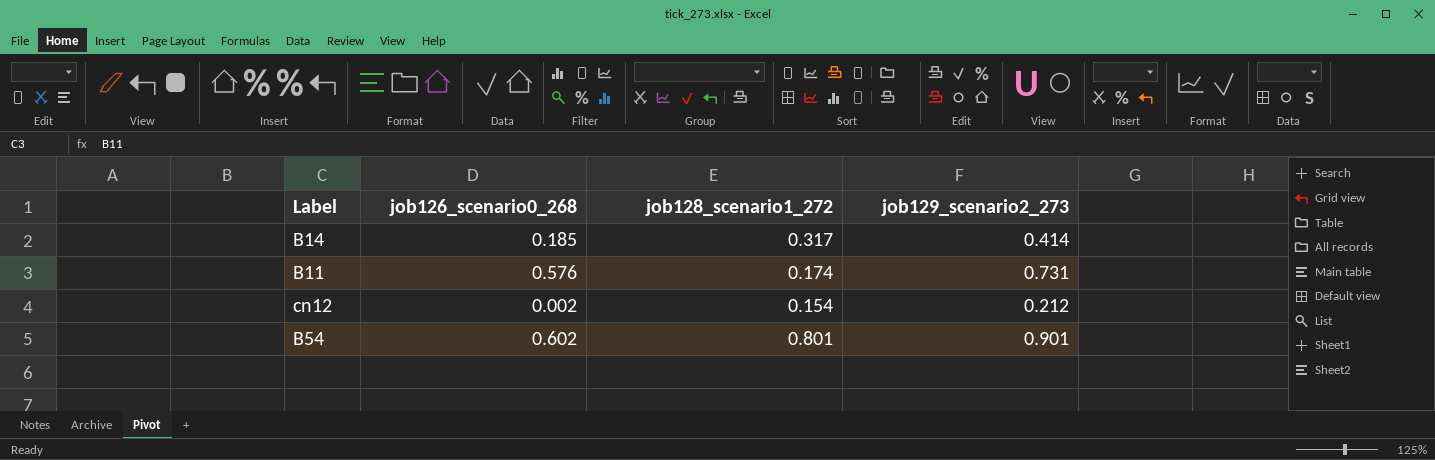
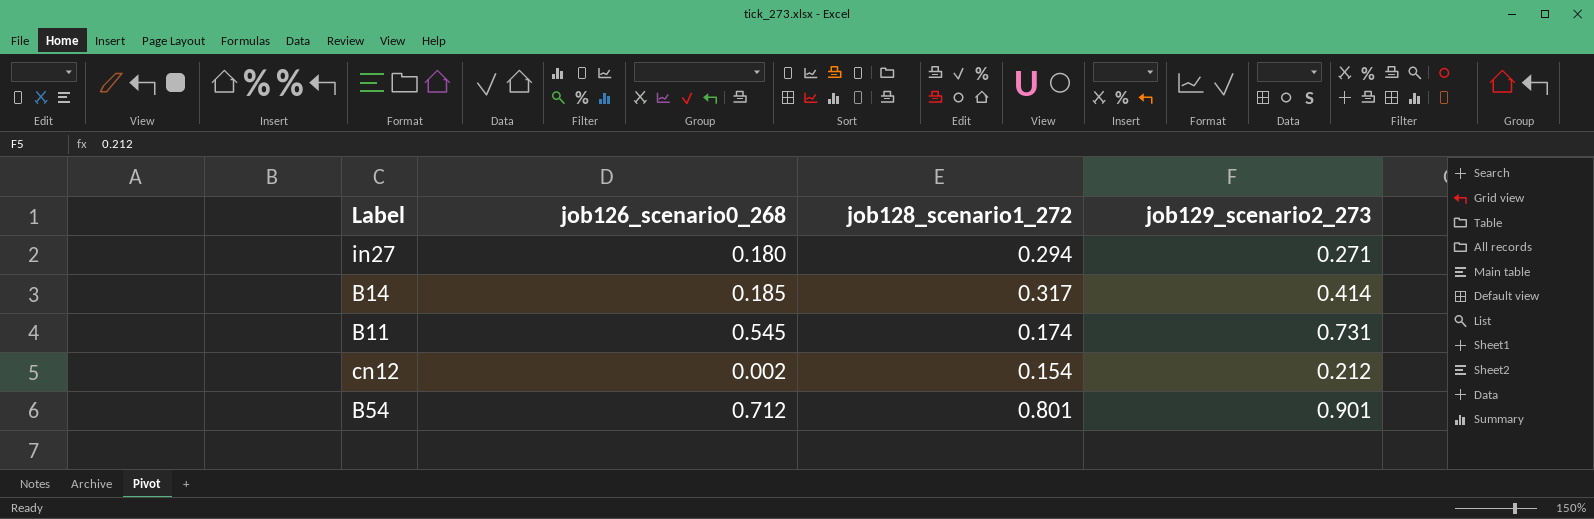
row in27: none -> 0.180 | 0.294 | 0.271
B11 | job126_scenario0_268: 0.576 -> 0.545
B54 | job126_scenario0_268: 0.602 -> 0.712

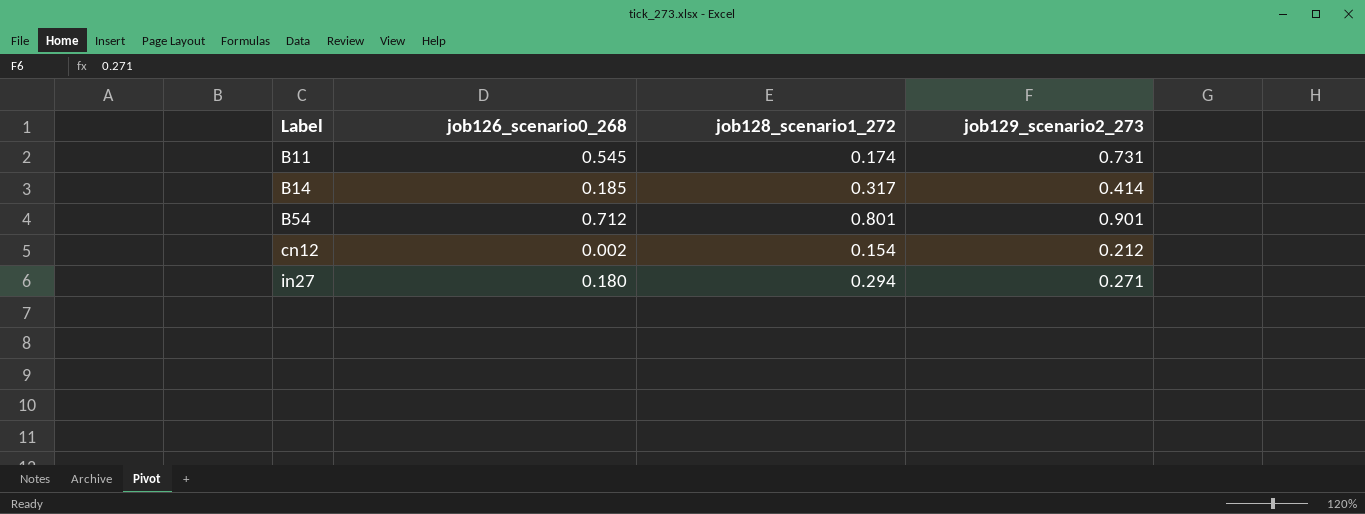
row order: none -> Label ascending

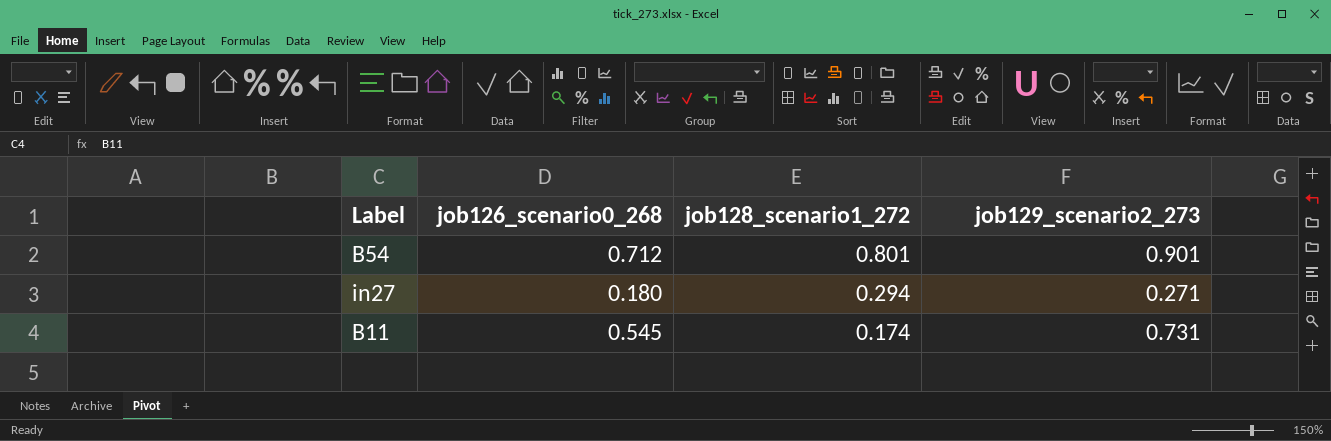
row order: Label ascending -> job128_scenario1_272 descending
row B14: 0.185 | 0.317 | 0.414 -> none
row cn12: 0.002 | 0.154 | 0.212 -> none

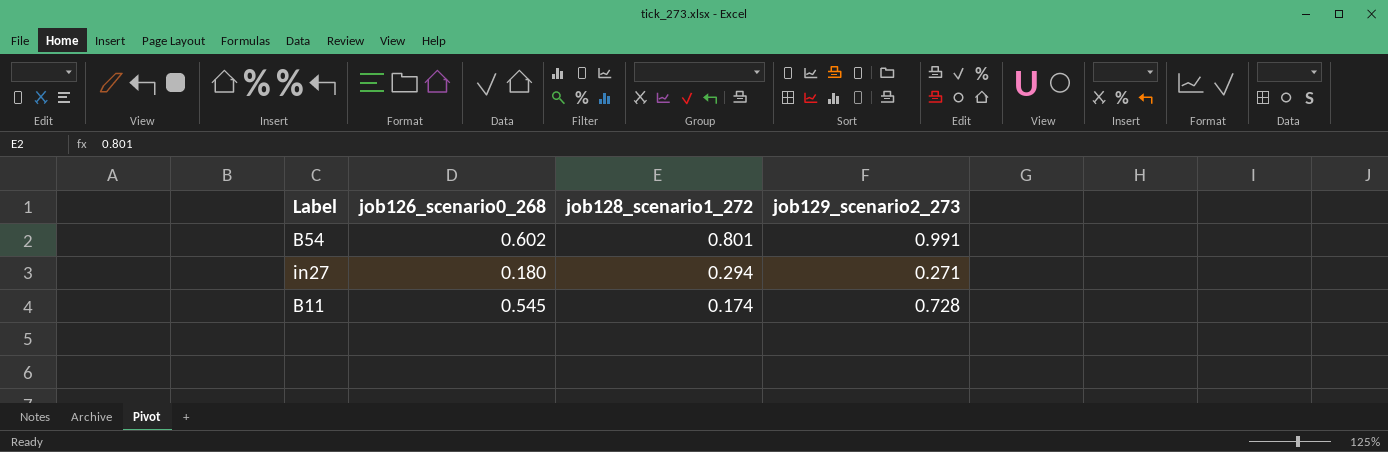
B54 | job126_scenario0_268: 0.712 -> 0.602
B54 | job129_scenario2_273: 0.901 -> 0.991
B11 | job129_scenario2_273: 0.731 -> 0.728

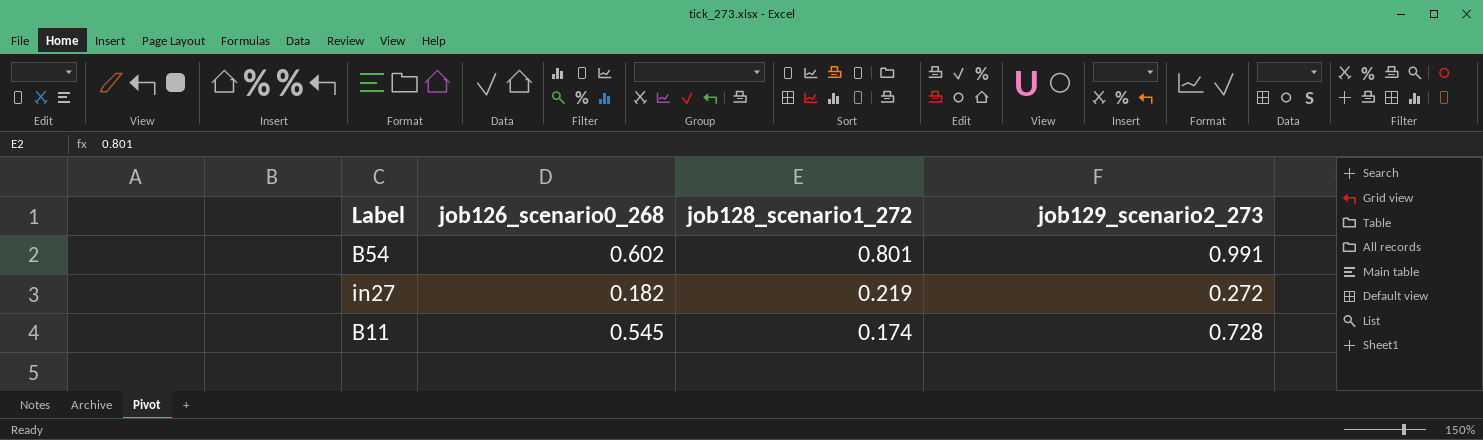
in27 | job126_scenario0_268: 0.180 -> 0.182
in27 | job128_scenario1_272: 0.294 -> 0.219
in27 | job129_scenario2_273: 0.271 -> 0.272

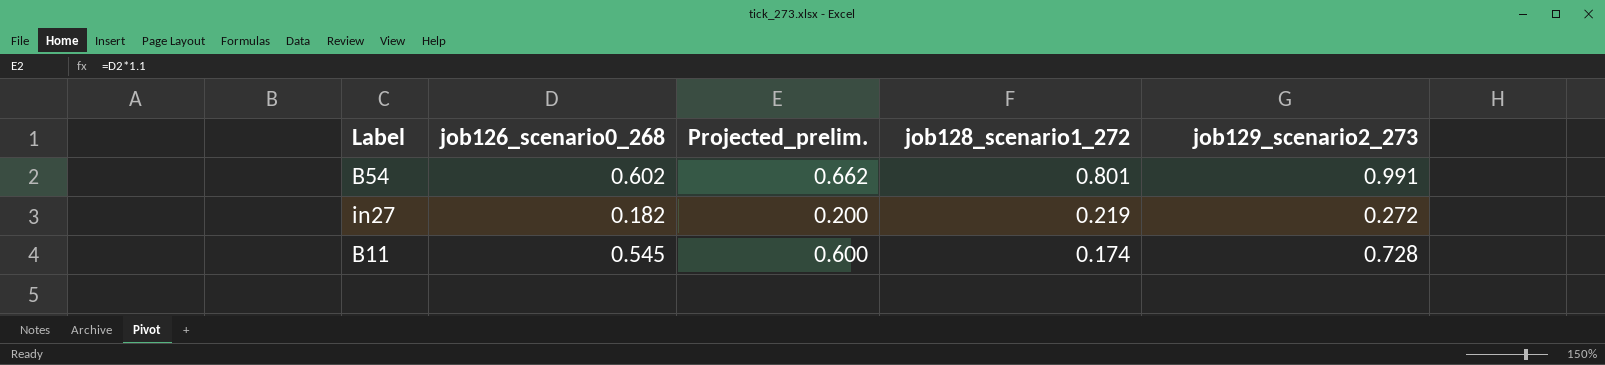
column Projected_prelim. | formula: none -> [job126_scenario0_268] * 1.1

